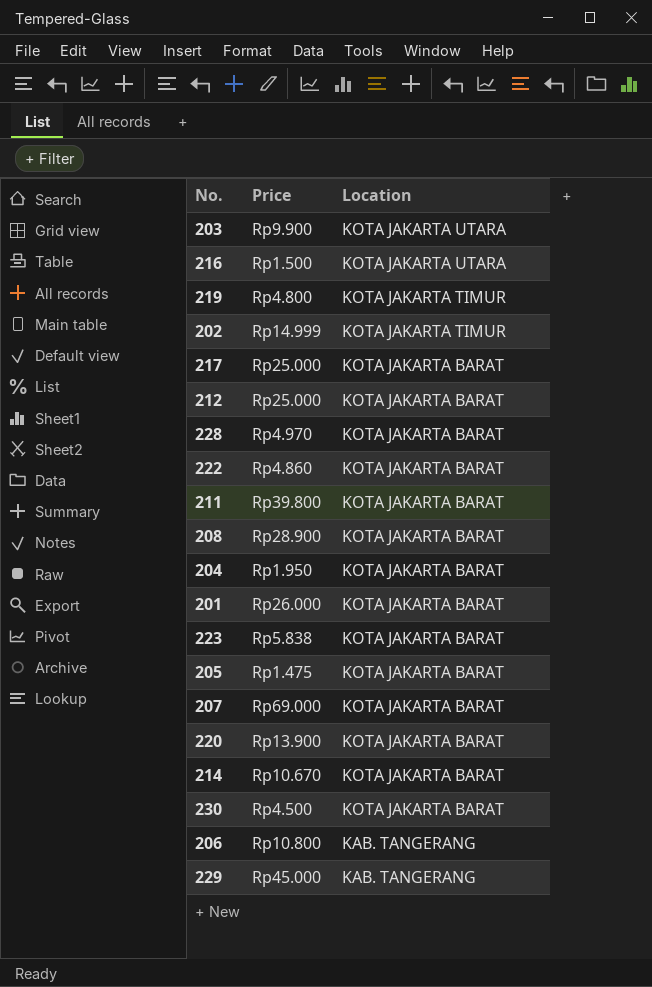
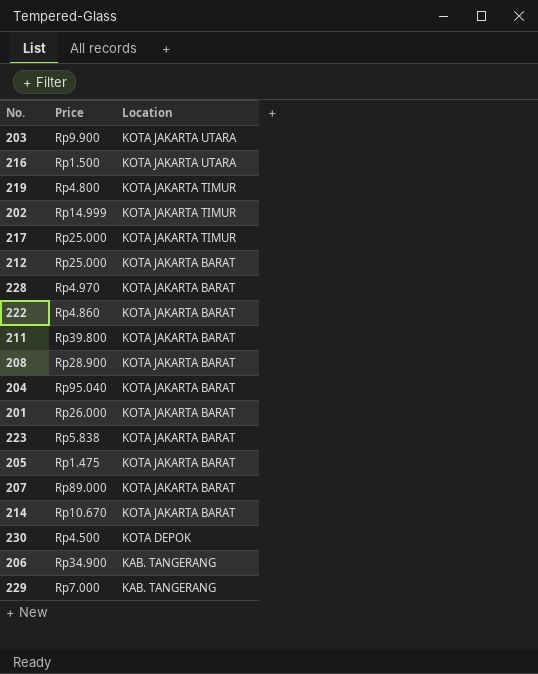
row 220: Rp13.900 | KOTA JAKARTA BARAT -> none
217 | Location: KOTA JAKARTA BARAT -> KOTA JAKARTA TIMUR
204 | Price: Rp1.950 -> Rp95.040
207 | Price: Rp69.000 -> Rp89.000
230 | Location: KOTA JAKARTA BARAT -> KOTA DEPOK
206 | Price: Rp10.800 -> Rp34.900
229 | Price: Rp45.000 -> Rp7.000

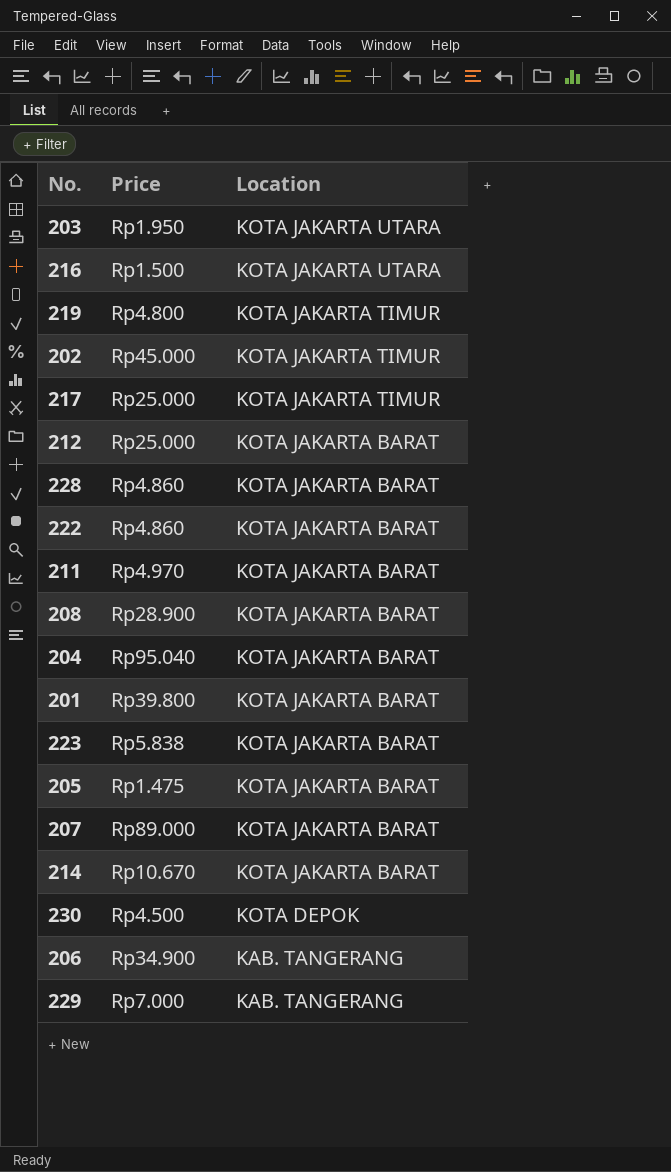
203 | Price: Rp9.900 -> Rp1.950
202 | Price: Rp14.999 -> Rp45.000
228 | Price: Rp4.970 -> Rp4.860
211 | Price: Rp39.800 -> Rp4.970
201 | Price: Rp26.000 -> Rp39.800

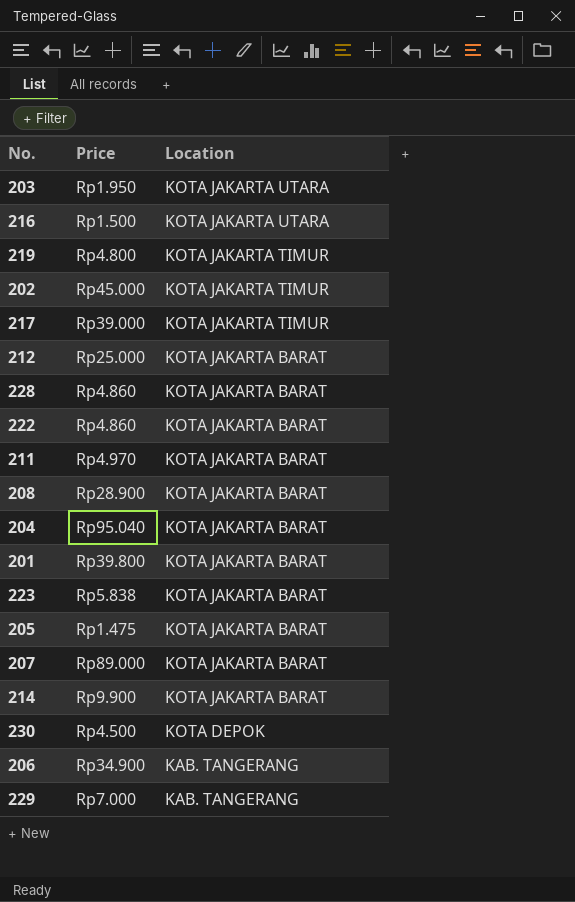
217 | Price: Rp25.000 -> Rp39.000
214 | Price: Rp10.670 -> Rp9.900

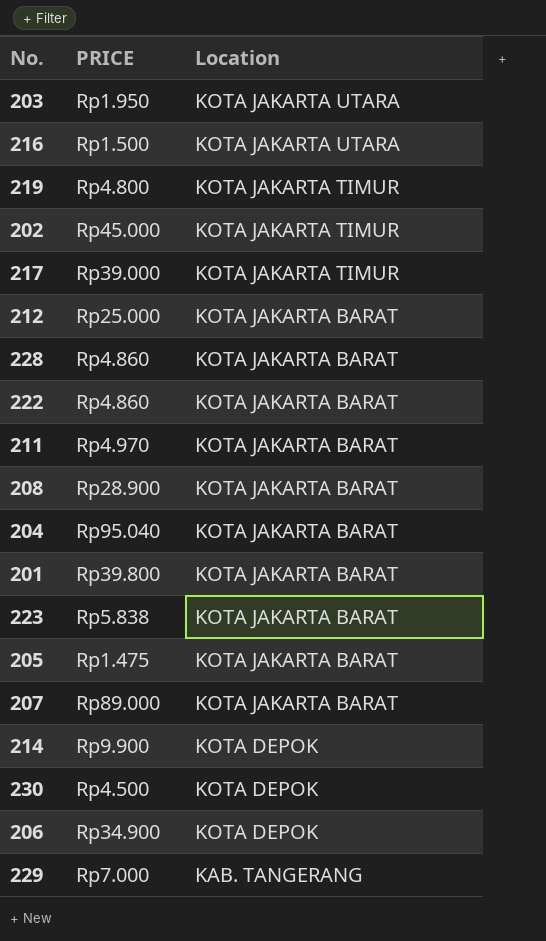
column name: Price -> PRICE
214 | Location: KOTA JAKARTA BARAT -> KOTA DEPOK
206 | Location: KAB. TANGERANG -> KOTA DEPOK

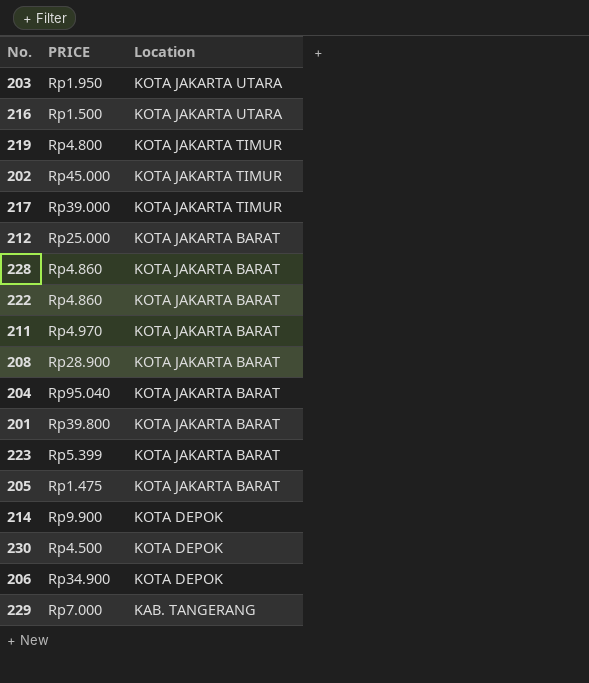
row 207: Rp89.000 | KOTA JAKARTA BARAT -> none
223 | PRICE: Rp5.838 -> Rp5.399

